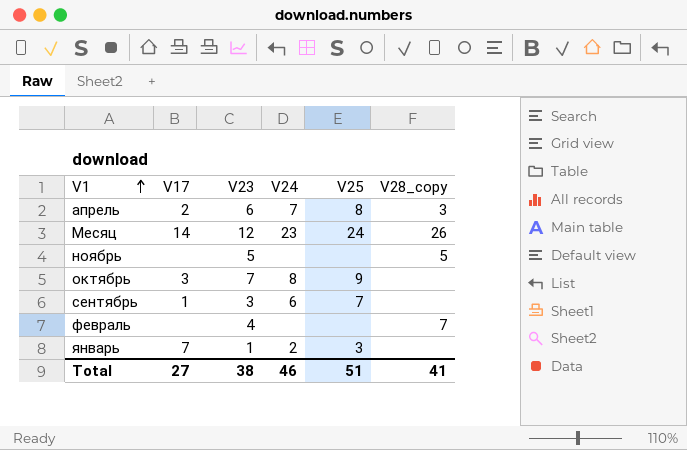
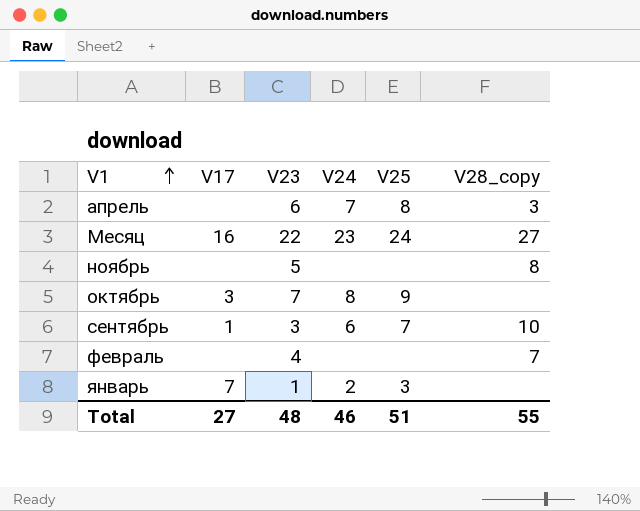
апрель | V17: 2 -> none
Месяц | V17: 14 -> 16
Месяц | V23: 12 -> 22
Месяц | V28_copy: 26 -> 27
ноябрь | V28_copy: 5 -> 8
сентябрь | V28_copy: none -> 10
Total | V23: 38 -> 48
Total | V28_copy: 41 -> 55

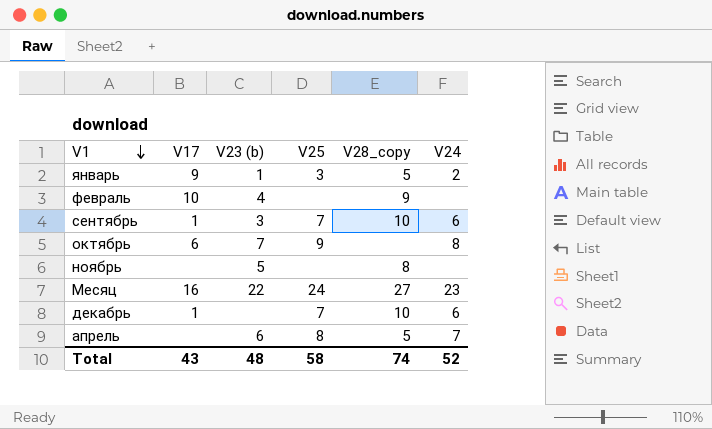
row order: V1 ascending -> V1 descending
column name: V23 -> V23 (b)
column V24 | position: 4 -> 6
январь | V17: 7 -> 9
январь | V28_copy: none -> 5
февраль | V17: none -> 10
февраль | V28_copy: 7 -> 9
октябрь | V17: 3 -> 6
row декабрь: none -> 1 | none | 7 | 10 | 6
апрель | V28_copy: 3 -> 5
Total | V17: 27 -> 43
Total | V25: 51 -> 58
Total | V28_copy: 55 -> 74
Total | V24: 46 -> 52

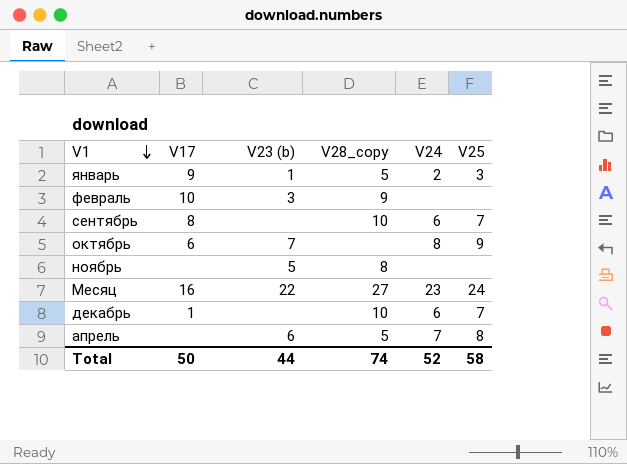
column V25 | position: 4 -> 6
февраль | V23 (b): 4 -> 3
сентябрь | V17: 1 -> 8
сентябрь | V23 (b): 3 -> none
Total | V17: 43 -> 50
Total | V23 (b): 48 -> 44

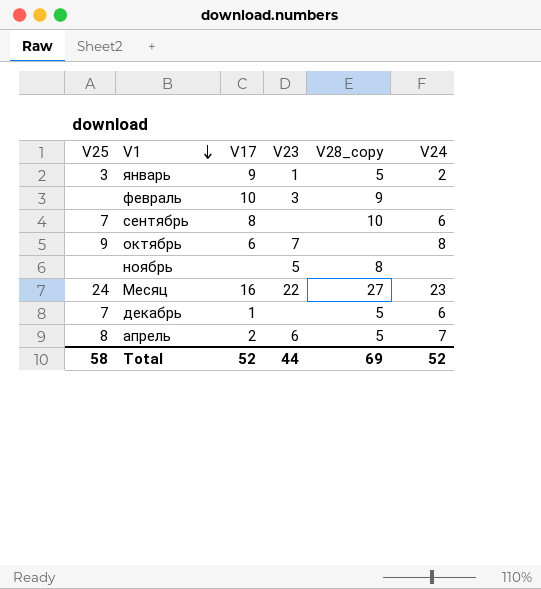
column V25 | position: 6 -> 1
column name: V23 (b) -> V23
декабрь | V28_copy: 10 -> 5
апрель | V17: none -> 2
Total | V17: 50 -> 52
Total | V28_copy: 74 -> 69

